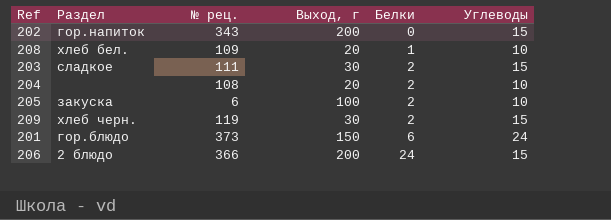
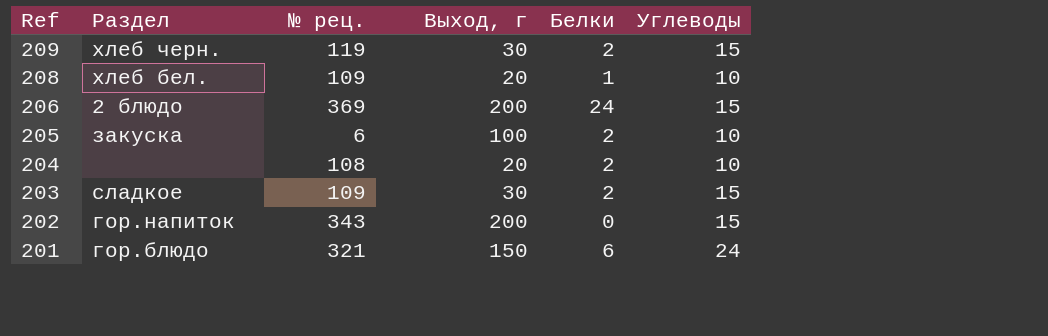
row order: Белки ascending -> Ref descending
206 | № рец.: 366 -> 369
203 | № рец.: 111 -> 109
201 | № рец.: 373 -> 321

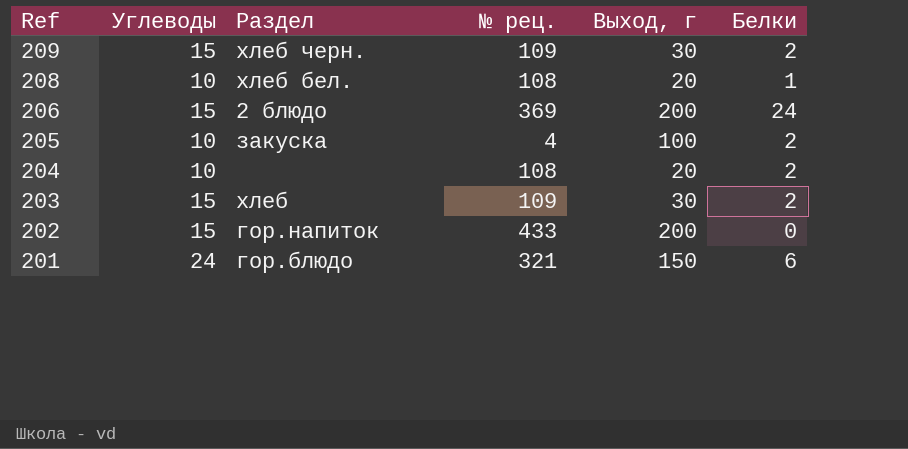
column Углеводы | position: 6 -> 2
209 | № рец.: 119 -> 109
208 | № рец.: 109 -> 108
205 | № рец.: 6 -> 4
203 | Раздел: сладкое -> хлеб
202 | № рец.: 343 -> 433

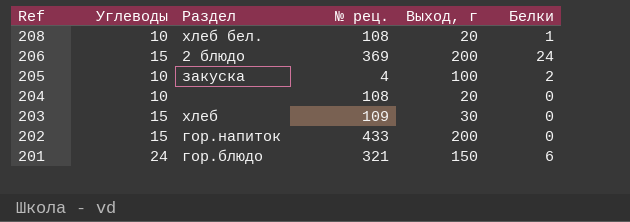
row 209: 15 | хлеб черн. | 109 | 30 | 2 -> none
204 | Белки: 2 -> 0
203 | Белки: 2 -> 0

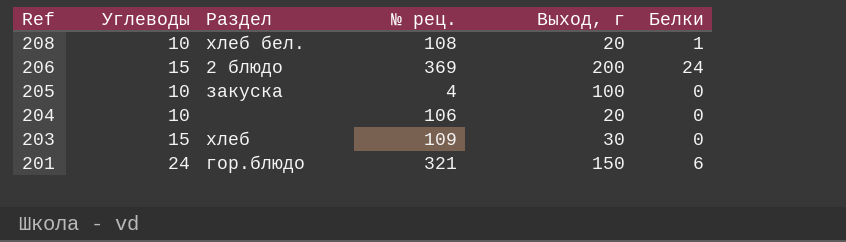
row 202: 15 | гор.напиток | 433 | 200 | 0 -> none
205 | Белки: 2 -> 0
204 | № рец.: 108 -> 106

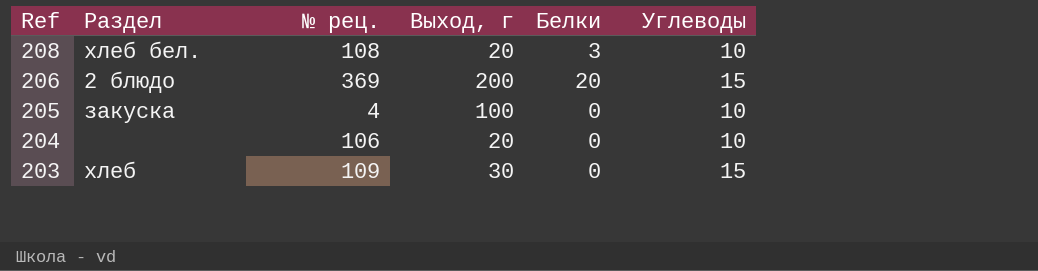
column Углеводы | position: 2 -> 6
row 201: 24 | гор.блюдо | 321 | 150 | 6 -> none
208 | Белки: 1 -> 3
206 | Белки: 24 -> 20

